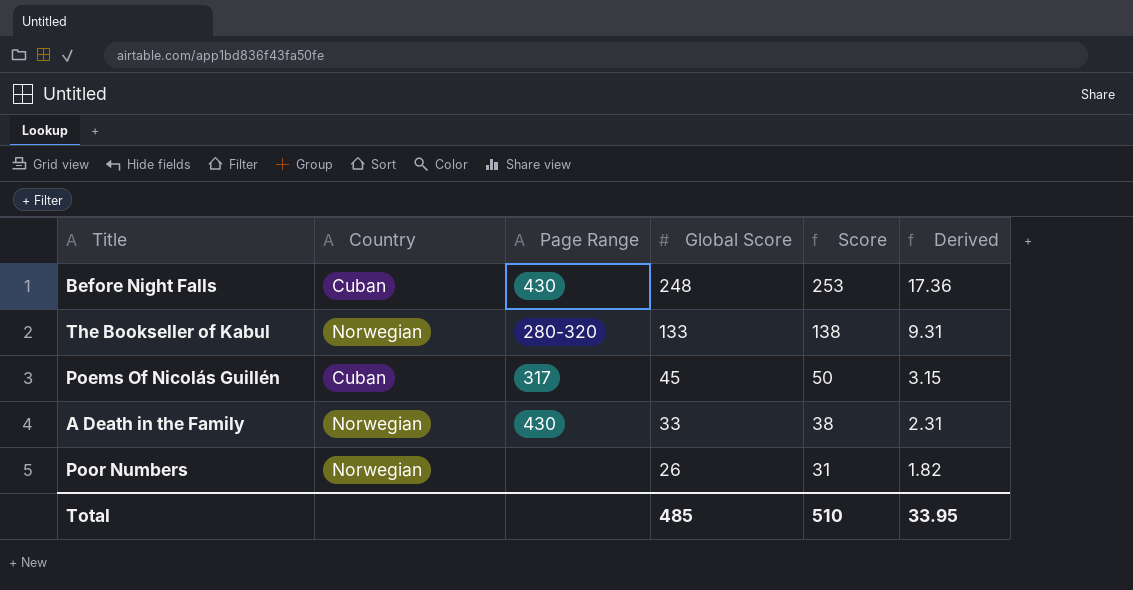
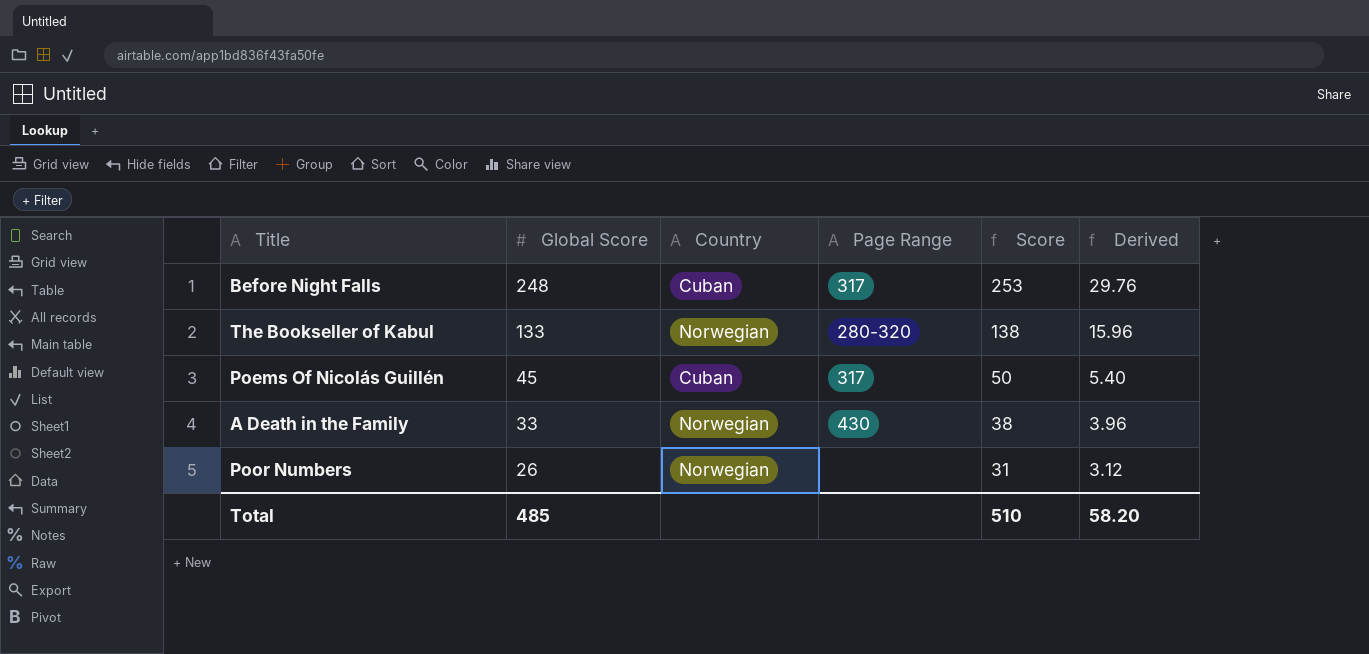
column Global Score | position: 4 -> 2
column Derived | formula: [Global Score] * 0.07 -> [Global Score] * 0.12
Before Night Falls | Page Range: 430 -> 317
Total | Derived: 33.95 -> 58.20

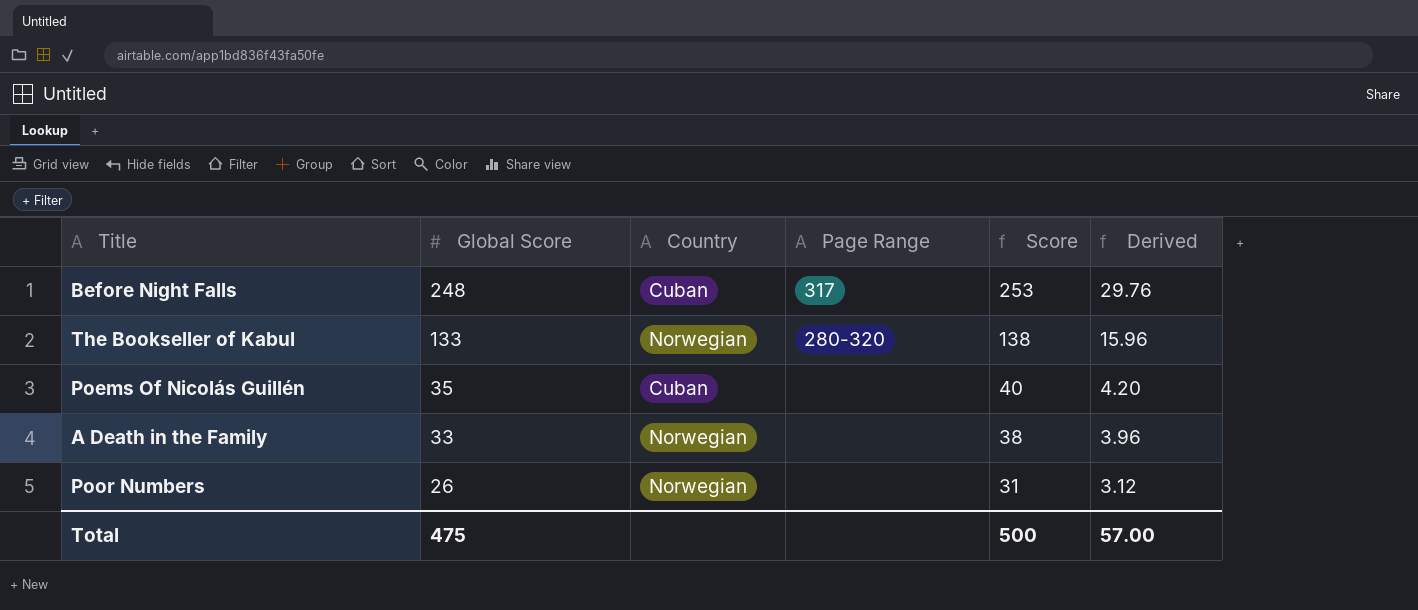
Poems Of Nicolás Guillén | Global Score: 45 -> 35
Poems Of Nicolás Guillén | Page Range: 317 -> none
Poems Of Nicolás Guillén | Score: 50 -> 40
Poems Of Nicolás Guillén | Derived: 5.40 -> 4.20
A Death in the Family | Page Range: 430 -> none
Total | Global Score: 485 -> 475
Total | Score: 510 -> 500
Total | Derived: 58.20 -> 57.00

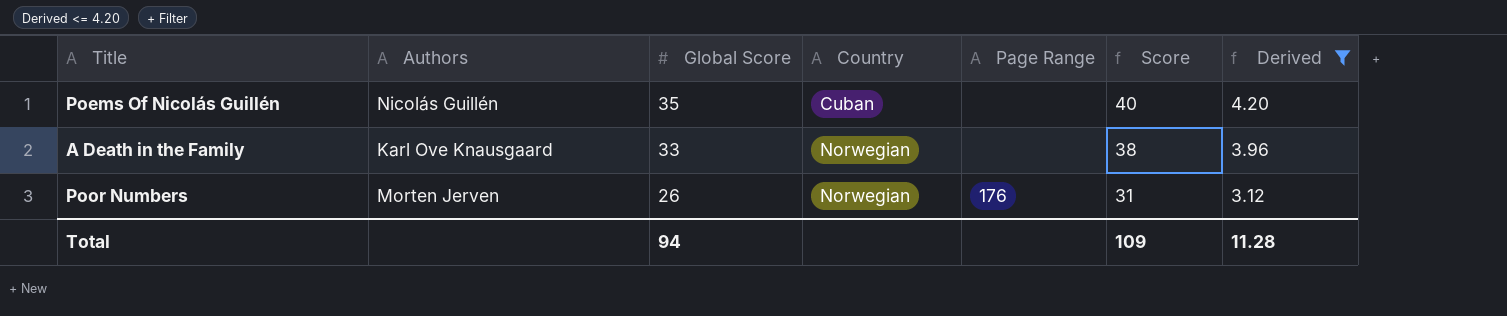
filter: none -> Derived <= 4.20
column Authors | position: none -> 2
Poor Numbers | Page Range: none -> 176
Total | Global Score: 475 -> 94
Total | Score: 500 -> 109
Total | Derived: 57.00 -> 11.28

